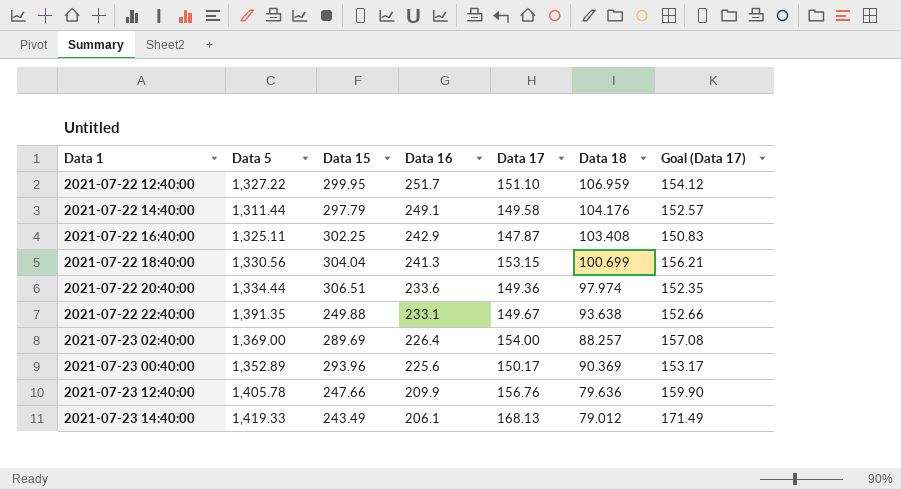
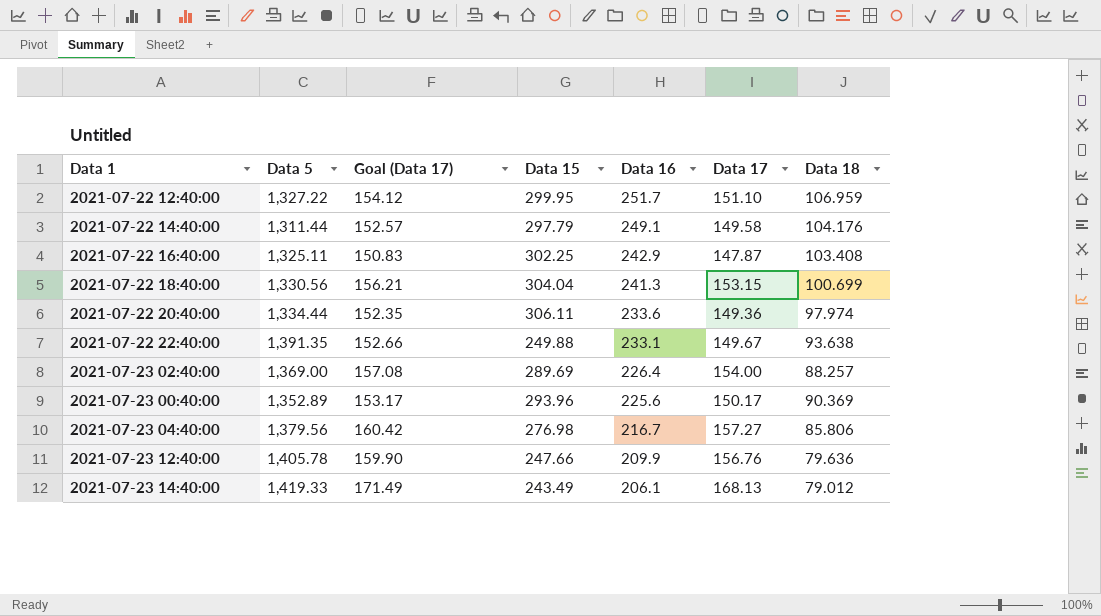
column Goal (Data 17) | position: 7 -> 3
2021-07-22 20:40:00 | Data 15: 306.51 -> 306.11
row 2021-07-23 04:40:00: none -> 1,379.56 | 160.42 | 276.98 | 216.7 | 157.27 | 85.806

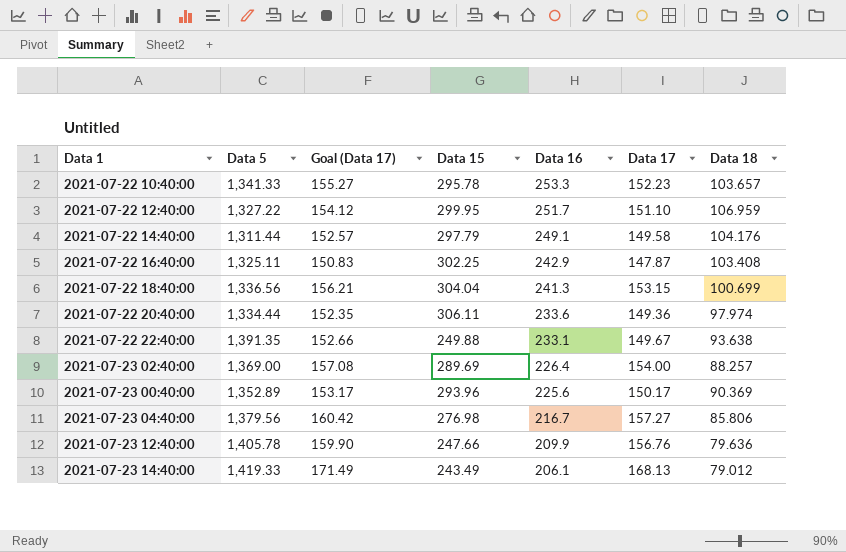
row 2021-07-22 10:40:00: none -> 1,341.33 | 155.27 | 295.78 | 253.3 | 152.23 | 103.657
2021-07-22 18:40:00 | Data 5: 1,330.56 -> 1,336.56

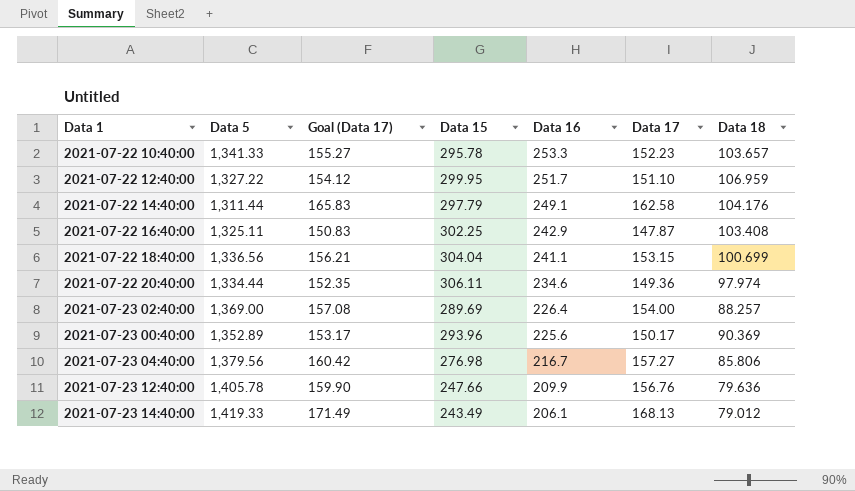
row 2021-07-22 22:40:00: 1,391.35 | 152.66 | 249.88 | 233.1 | 149.67 | 93.638 -> none
2021-07-22 14:40:00 | Goal (Data 17): 152.57 -> 165.83
2021-07-22 14:40:00 | Data 17: 149.58 -> 162.58
2021-07-22 18:40:00 | Data 16: 241.3 -> 241.1
2021-07-22 20:40:00 | Data 16: 233.6 -> 234.6

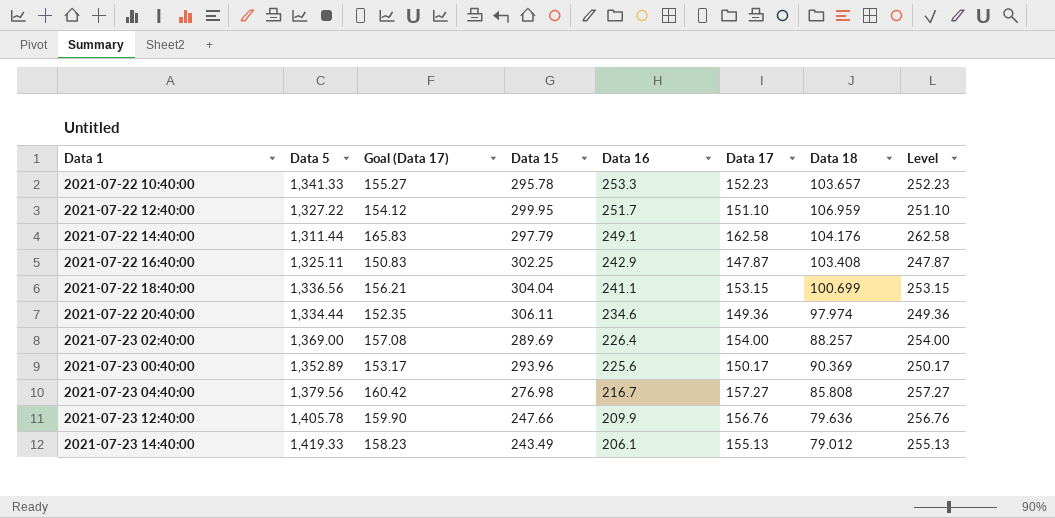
column Level | formula: none -> [Data 17] + 100
2021-07-23 04:40:00 | Data 18: 85.806 -> 85.808
2021-07-23 14:40:00 | Goal (Data 17): 171.49 -> 158.23
2021-07-23 14:40:00 | Data 17: 168.13 -> 155.13

